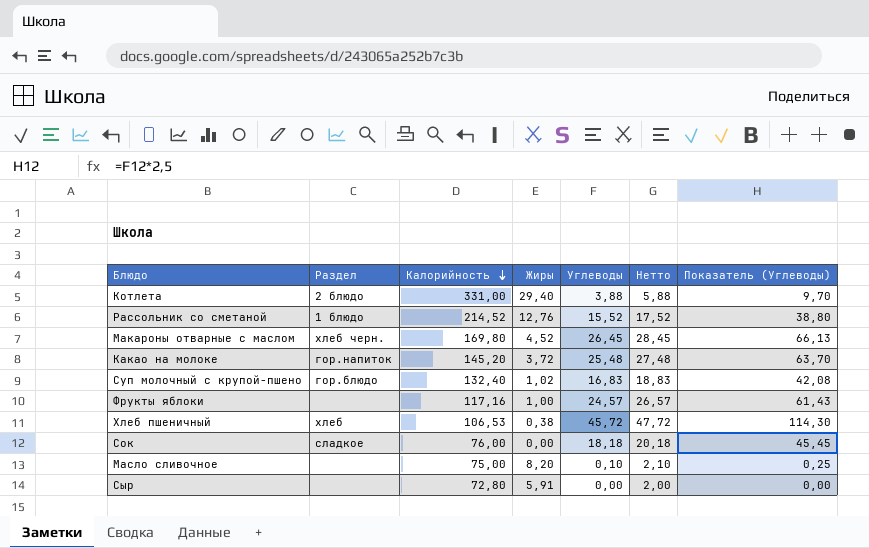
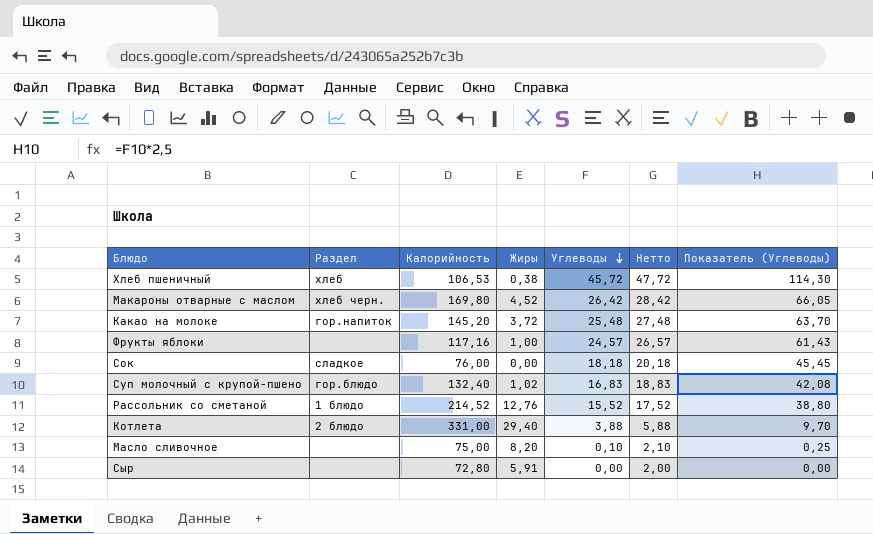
row order: Калорийность descending -> Углеводы descending
Макароны отварные с маслом | Углеводы: 26,45 -> 26,42
Макароны отварные с маслом | Нетто: 28,45 -> 28,42
Макароны отварные с маслом | Показатель (Углеводы): 66,13 -> 66,05

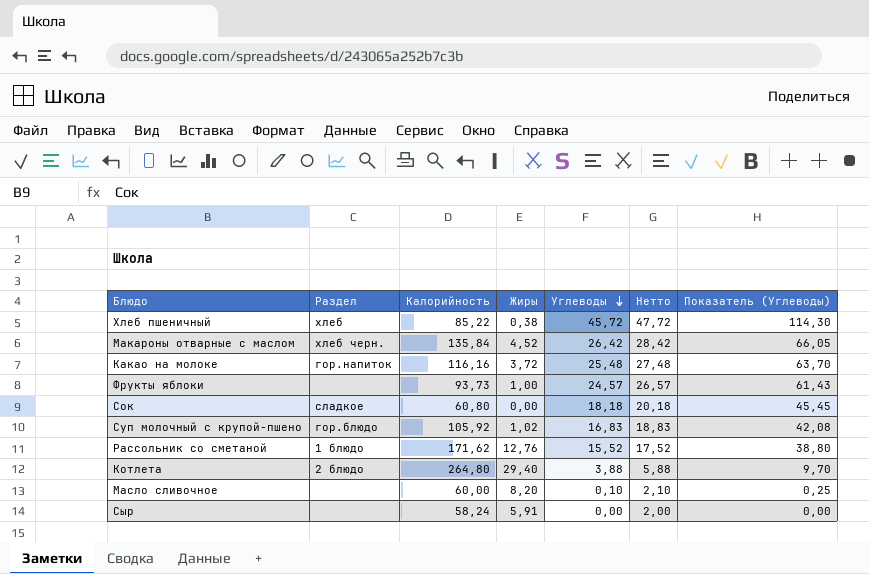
Хлеб пшеничный | Калорийность: 106,53 -> 85,22
Макароны отварные с маслом | Калорийность: 169,80 -> 135,84
Какао на молоке | Калорийность: 145,20 -> 116,16
Фрукты яблоки | Калорийность: 117,16 -> 93,73
Сок | Калорийность: 76,00 -> 60,80
Суп молочный с крупой-пшено | Калорийность: 132,40 -> 105,92
Рассольник со сметаной | Калорийность: 214,52 -> 171,62
Котлета | Калорийность: 331,00 -> 264,80
Масло сливочное | Калорийность: 75,00 -> 60,00
Сыр | Калорийность: 72,80 -> 58,24

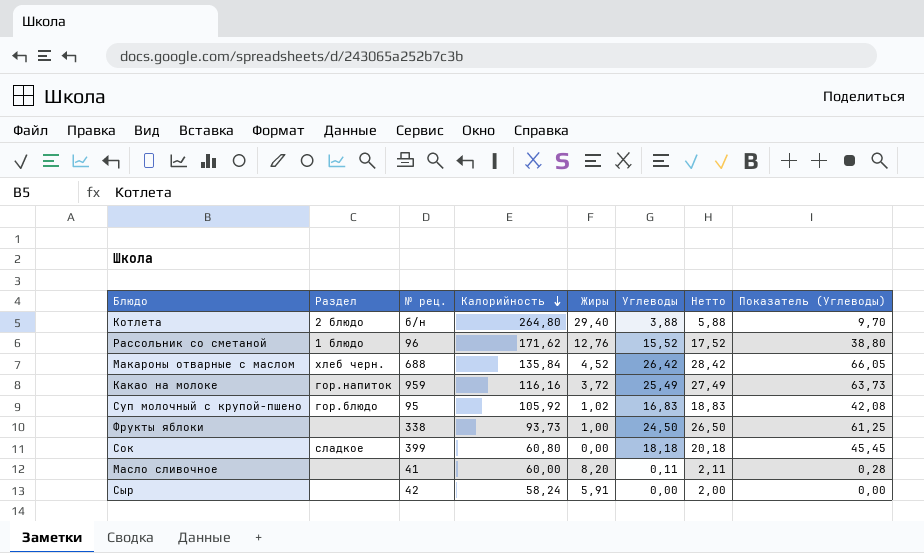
row order: Углеводы descending -> Калорийность descending
column № рец. | position: none -> 3
row Хлеб пшеничный: хлеб | 85,22 | 0,38 | 45,72 | 47,72 | 114,30 -> none
Какао на молоке | Углеводы: 25,48 -> 25,49
Какао на молоке | Нетто: 27,48 -> 27,49
Какао на молоке | Показатель (Углеводы): 63,70 -> 63,73
Фрукты яблоки | Углеводы: 24,57 -> 24,50
Фрукты яблоки | Нетто: 26,57 -> 26,50
Фрукты яблоки | Показатель (Углеводы): 61,43 -> 61,25
Масло сливочное | Углеводы: 0,10 -> 0,11
Масло сливочное | Нетто: 2,10 -> 2,11
Масло сливочное | Показатель (Углеводы): 0,25 -> 0,28

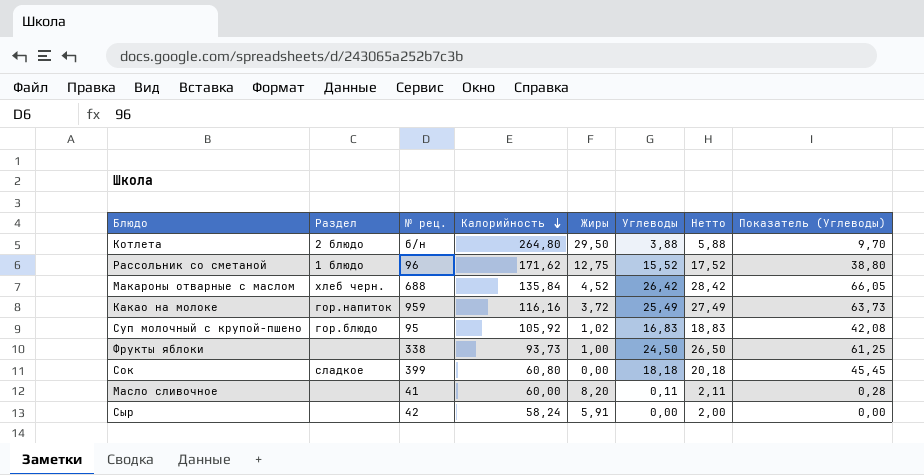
Котлета | Жиры: 29,40 -> 29,50
Рассольник со сметаной | Жиры: 12,76 -> 12,75

